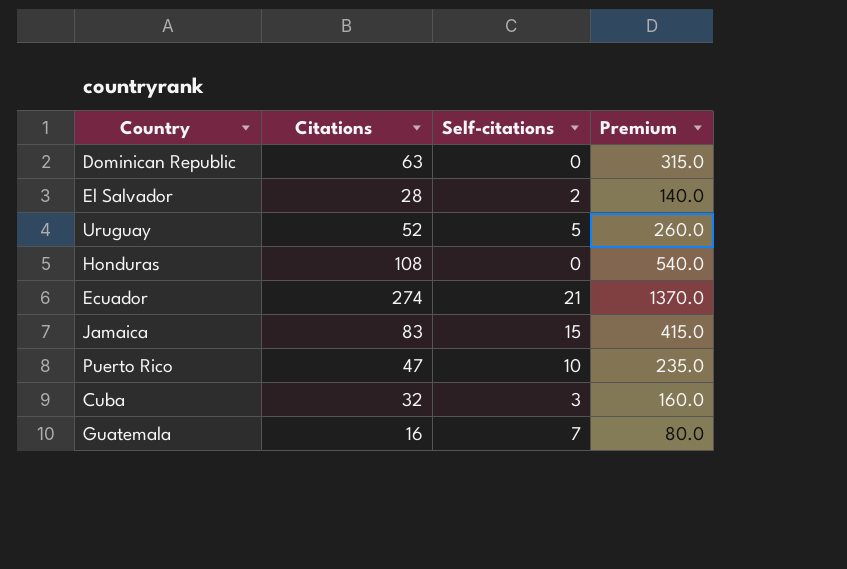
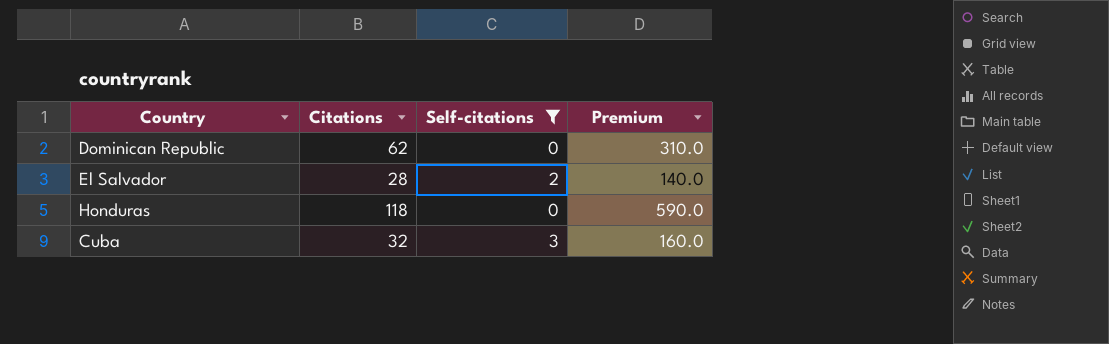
filter: none -> Self-citations <= 3
Dominican Republic | Citations: 63 -> 62
Dominican Republic | Premium: 315.0 -> 310.0
Honduras | Citations: 108 -> 118
Honduras | Premium: 540.0 -> 590.0

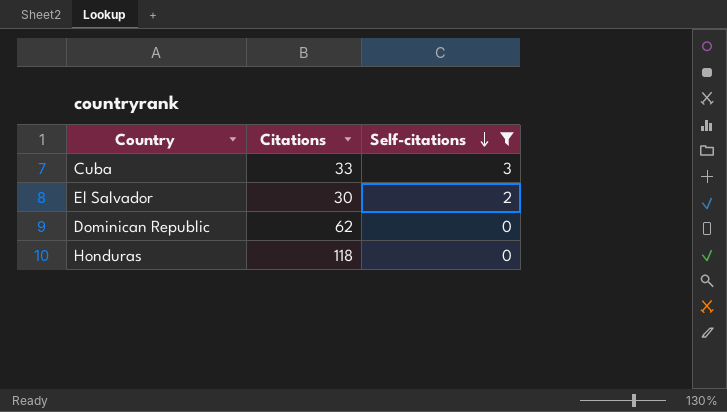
row order: none -> Self-citations descending
column Premium | formula: [Citations] * 5 -> none
Cuba | Citations: 32 -> 33
El Salvador | Citations: 28 -> 30

